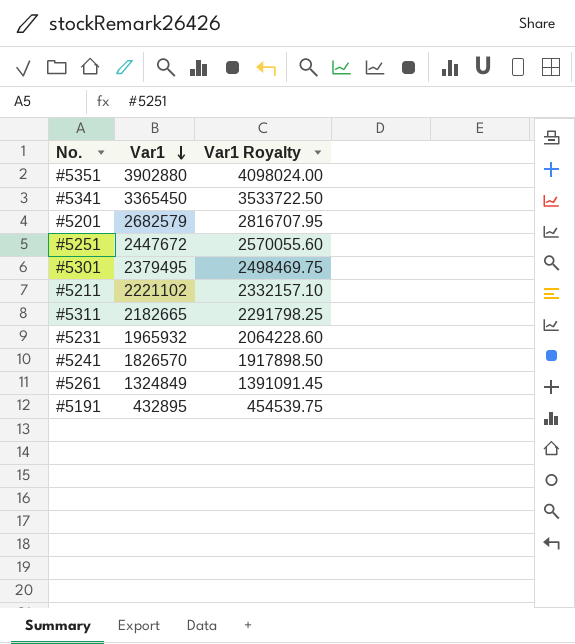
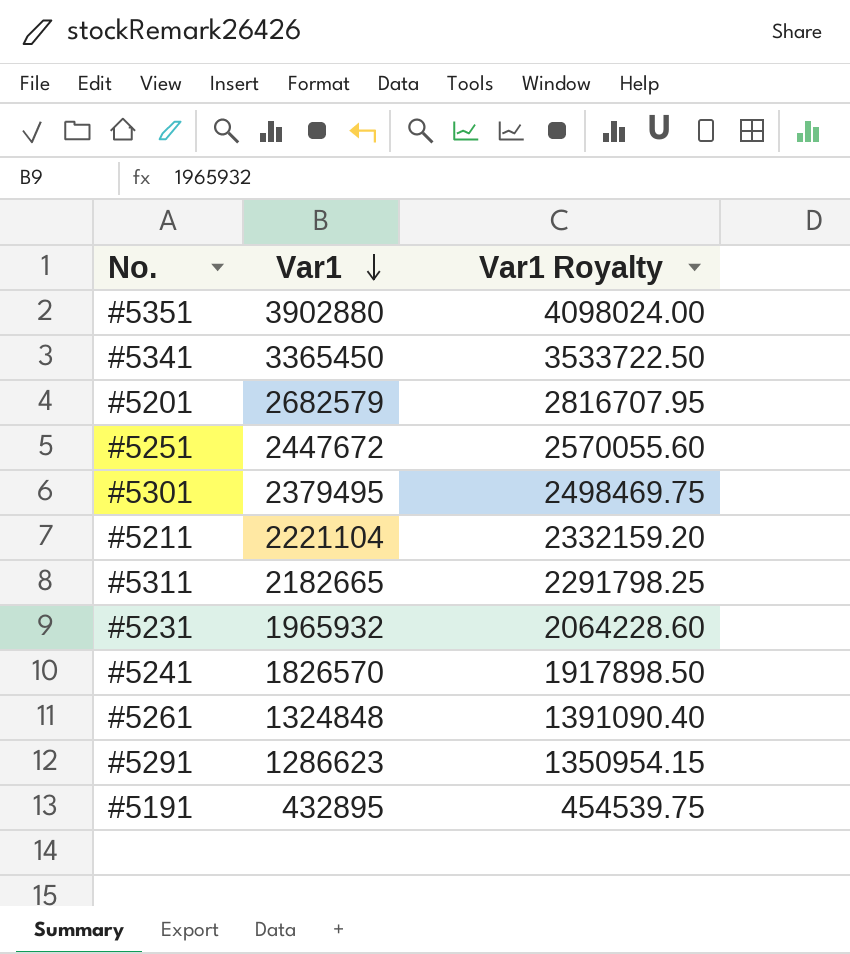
#5211 | Var1: 2221102 -> 2221104
#5211 | Var1 Royalty: 2332157.10 -> 2332159.20
#5261 | Var1: 1324849 -> 1324848
#5261 | Var1 Royalty: 1391091.45 -> 1391090.40
row #5291: none -> 1286623 | 1350954.15

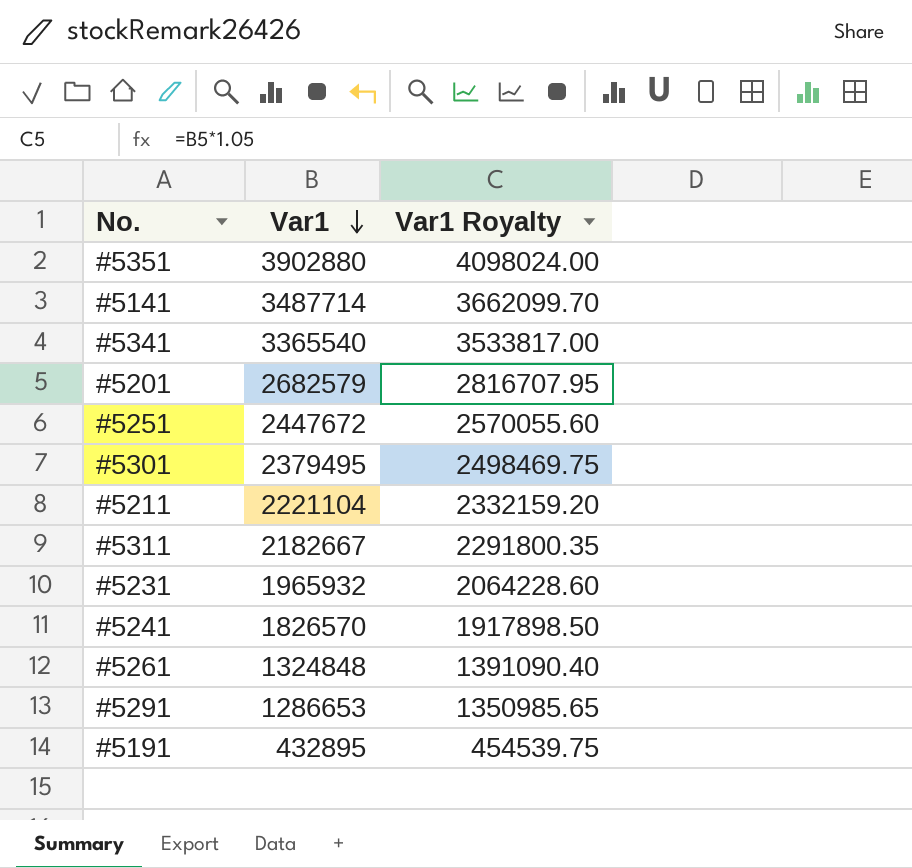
row #5141: none -> 3487714 | 3662099.70
#5341 | Var1: 3365450 -> 3365540
#5341 | Var1 Royalty: 3533722.50 -> 3533817.00
#5311 | Var1: 2182665 -> 2182667
#5311 | Var1 Royalty: 2291798.25 -> 2291800.35
#5291 | Var1: 1286623 -> 1286653
#5291 | Var1 Royalty: 1350954.15 -> 1350985.65

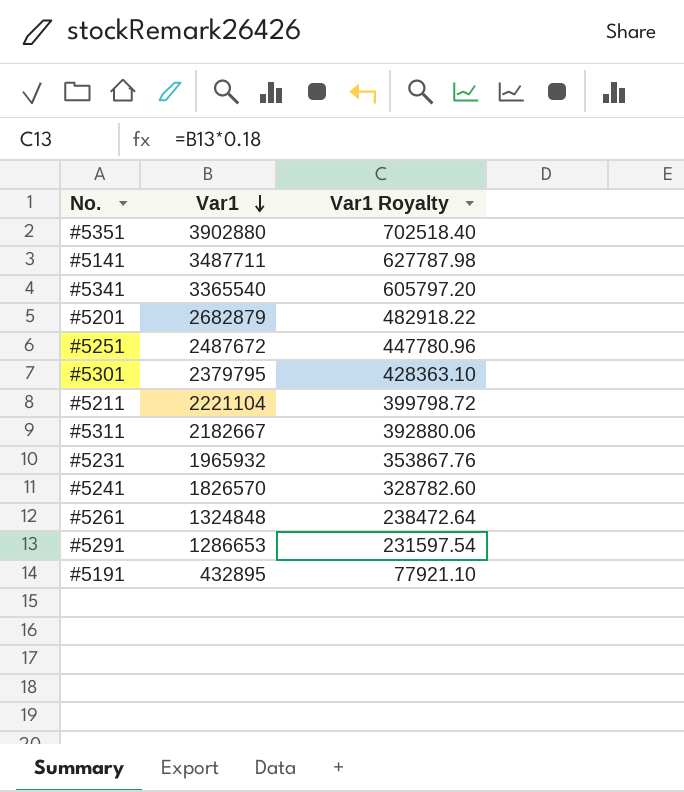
column Var1 Royalty | formula: [Var1] * 1.05 -> [Var1] * 0.18
#5141 | Var1: 3487714 -> 3487711
#5201 | Var1: 2682579 -> 2682879
#5251 | Var1: 2447672 -> 2487672
#5301 | Var1: 2379495 -> 2379795

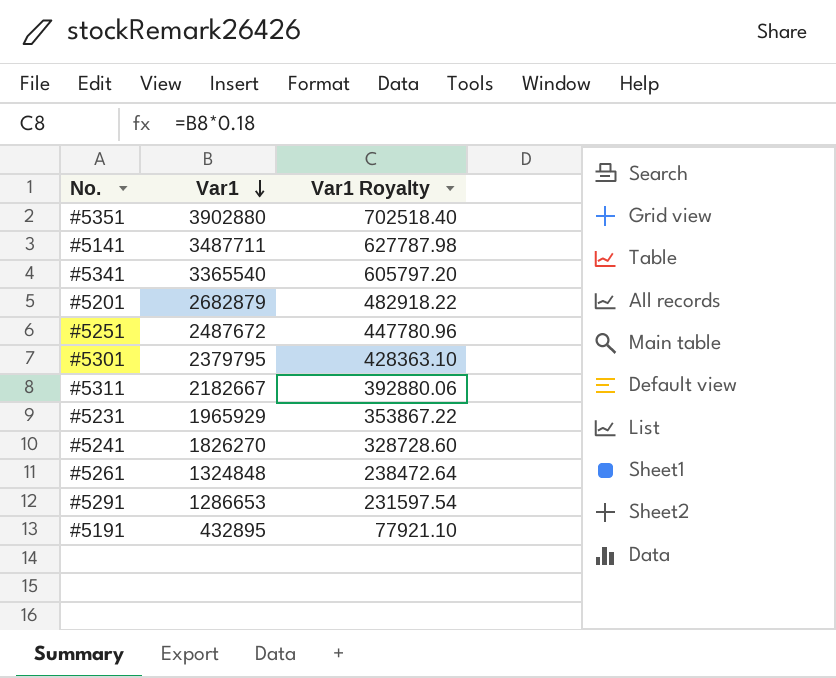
row #5211: 2221104 | 399798.72 -> none
#5231 | Var1: 1965932 -> 1965929
#5231 | Var1 Royalty: 353867.76 -> 353867.22
#5241 | Var1: 1826570 -> 1826270
#5241 | Var1 Royalty: 328782.60 -> 328728.60

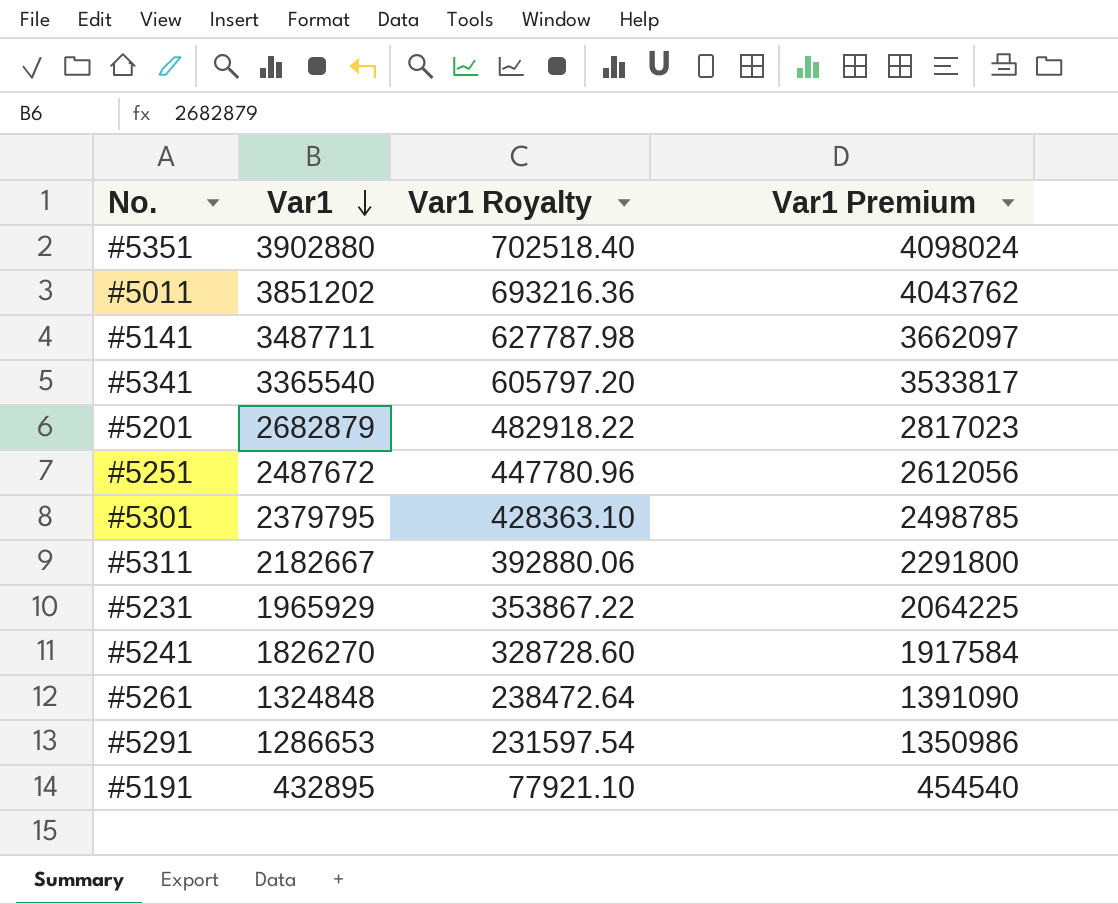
column Var1 Premium | formula: none -> [Var1] * 1.05
row #5011: none -> 3851202 | 693216.36 | 4043762

